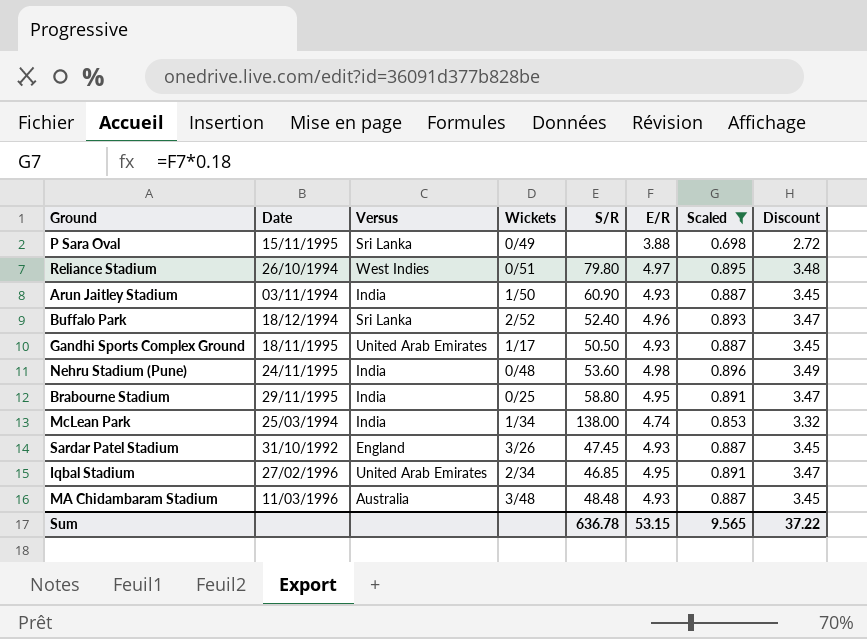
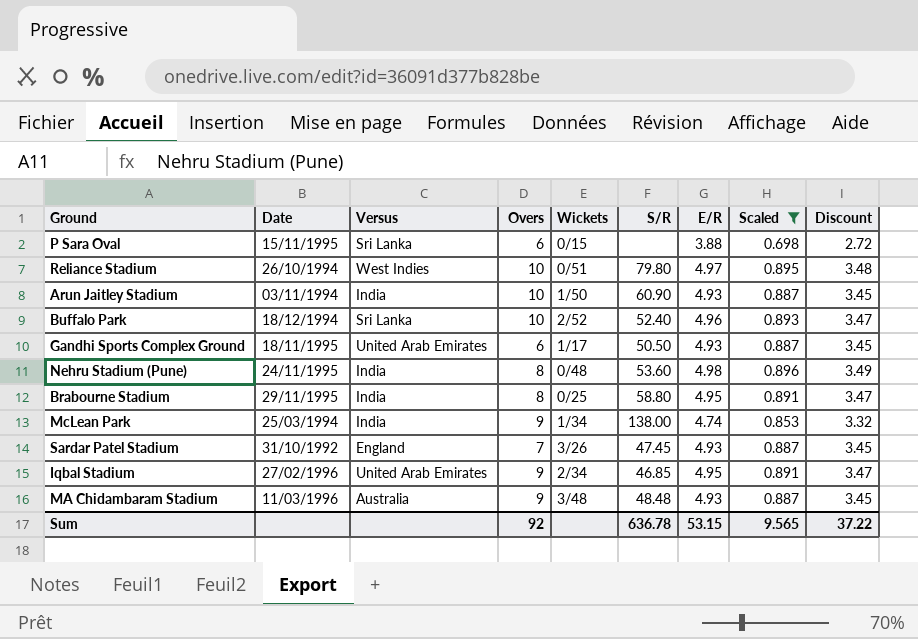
column Overs | position: none -> 4
P Sara Oval | Wickets: 0/49 -> 0/15

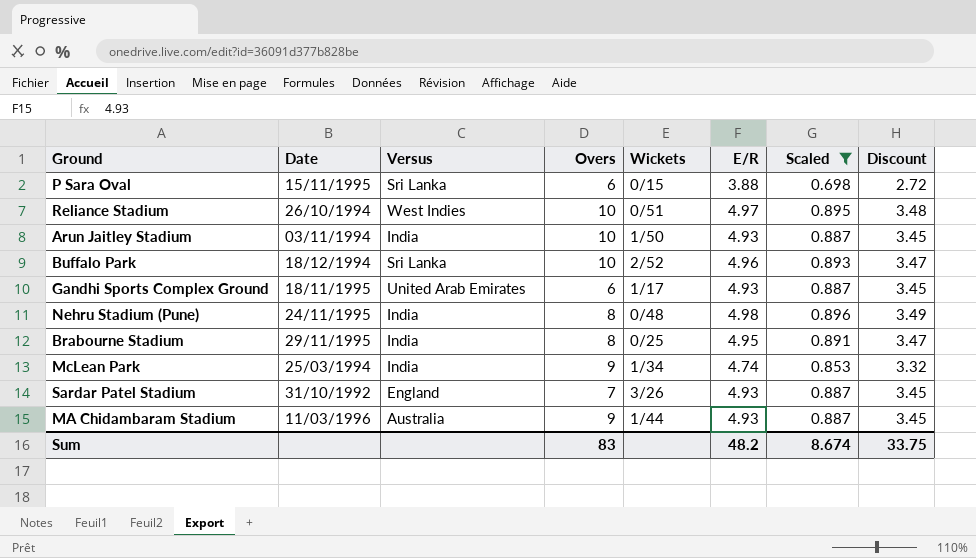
column S/R | position: 6 -> none
row Iqbal Stadium: 27/02/1996 | United Arab Emirates | 9 | 2/34 | 46.85 | 4.95 | 0.891 | 3.47 -> none
MA Chidambaram Stadium | Wickets: 3/48 -> 1/44
Sum | Overs: 92 -> 83
Sum | E/R: 53.15 -> 48.2
Sum | Scaled: 9.565 -> 8.674
Sum | Discount: 37.22 -> 33.75

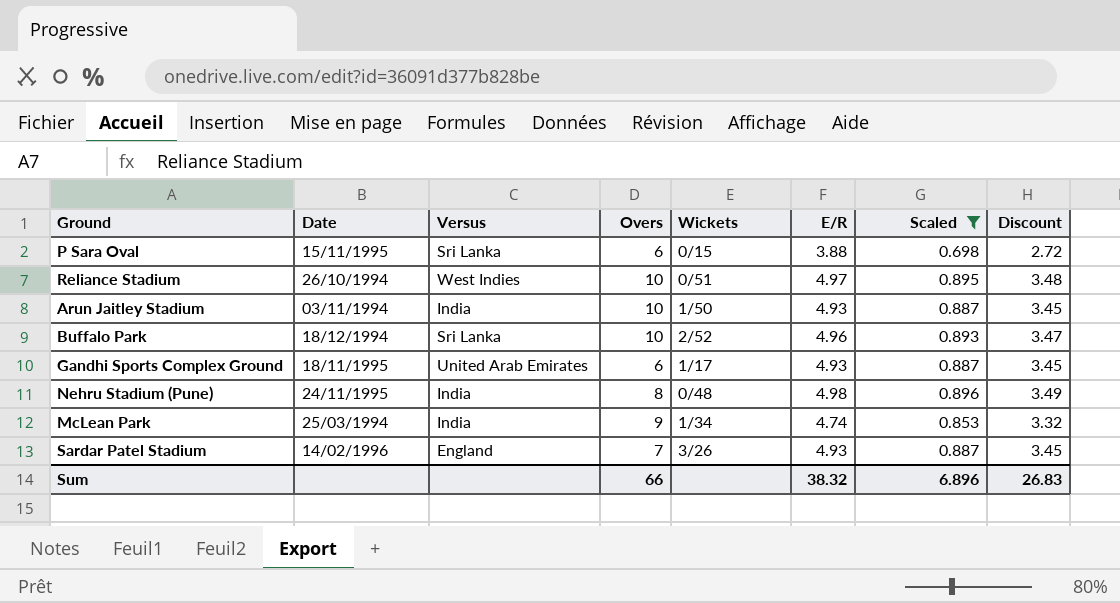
row Brabourne Stadium: 29/11/1995 | India | 8 | 0/25 | 4.95 | 0.891 | 3.47 -> none
row MA Chidambaram Stadium: 11/03/1996 | Australia | 9 | 1/44 | 4.93 | 0.887 | 3.45 -> none
Sardar Patel Stadium | Date: 31/10/1992 -> 14/02/1996
Sum | Overs: 83 -> 66
Sum | E/R: 48.2 -> 38.32
Sum | Scaled: 8.674 -> 6.896
Sum | Discount: 33.75 -> 26.83

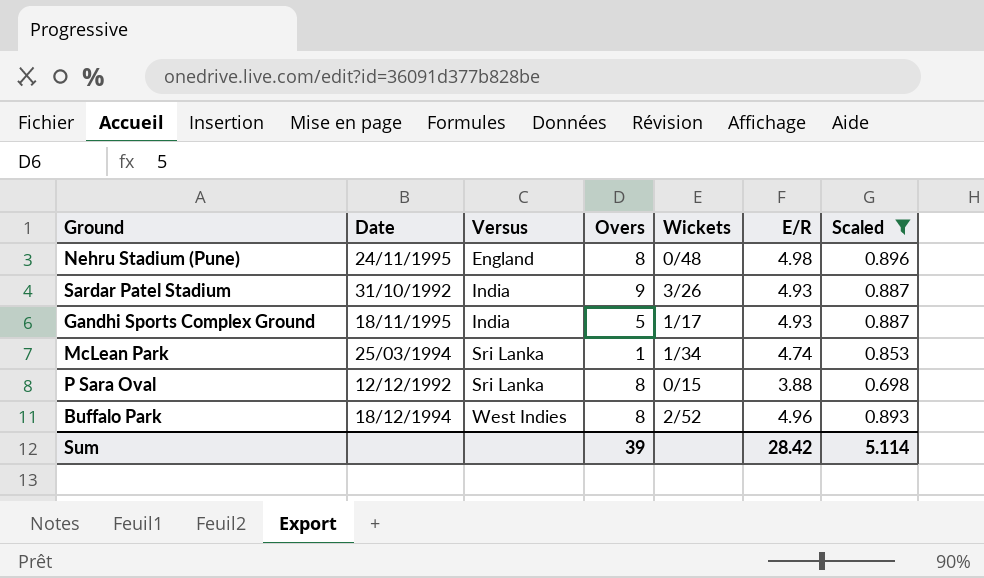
row order: none -> Versus ascending
column Discount | formula: [E/R] * 0.7 -> none
row Reliance Stadium: 26/10/1994 | West Indies | 10 | 0/51 | 4.97 | 0.895 | 3.48 -> none
row Arun Jaitley Stadium: 03/11/1994 | India | 10 | 1/50 | 4.93 | 0.887 | 3.45 -> none
Nehru Stadium (Pune) | Versus: India -> England
Sardar Patel Stadium | Date: 14/02/1996 -> 31/10/1992
Sardar Patel Stadium | Versus: England -> India
Sardar Patel Stadium | Overs: 7 -> 9
Gandhi Sports Complex Ground | Versus: United Arab Emirates -> India
Gandhi Sports Complex Ground | Overs: 6 -> 5
McLean Park | Versus: India -> Sri Lanka
McLean Park | Overs: 9 -> 1
P Sara Oval | Date: 15/11/1995 -> 12/12/1992
P Sara Oval | Overs: 6 -> 8
Buffalo Park | Versus: Sri Lanka -> West Indies
Buffalo Park | Overs: 10 -> 8
Sum | Overs: 66 -> 39
Sum | E/R: 38.32 -> 28.42
Sum | Scaled: 6.896 -> 5.114

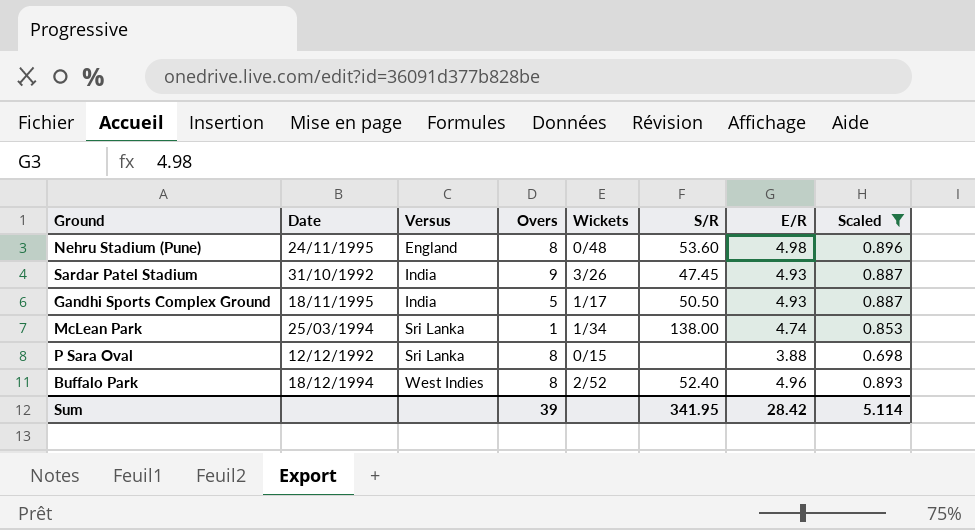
column S/R | position: none -> 6

